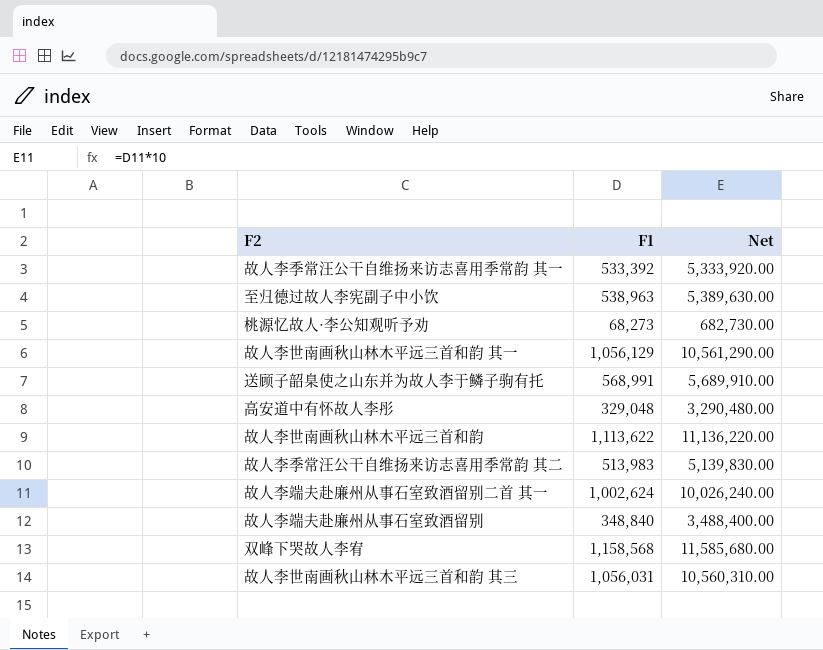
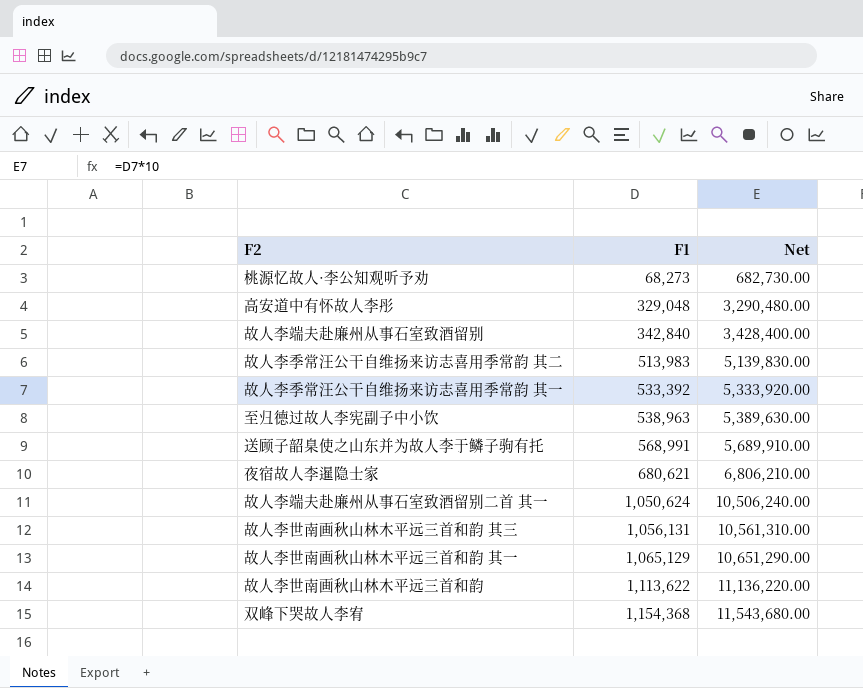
row order: none -> F1 ascending
故人李端夫赴廉州从事石室致酒留别 | F1: 348,840 -> 342,840
故人李端夫赴廉州从事石室致酒留别 | Net: 3,488,400.00 -> 3,428,400.00
row 夜宿故人李暹隐士家: none -> 680,621 | 6,806,210.00
故人李端夫赴廉州从事石室致酒留别二首 其一 | F1: 1,002,624 -> 1,050,624
故人李端夫赴廉州从事石室致酒留别二首 其一 | Net: 10,026,240.00 -> 10,506,240.00
故人李世南画秋山林木平远三首和韵 其三 | F1: 1,056,031 -> 1,056,131
故人李世南画秋山林木平远三首和韵 其三 | Net: 10,560,310.00 -> 10,561,310.00
故人李世南画秋山林木平远三首和韵 其一 | F1: 1,056,129 -> 1,065,129
故人李世南画秋山林木平远三首和韵 其一 | Net: 10,561,290.00 -> 10,651,290.00
双峰下哭故人李宥 | F1: 1,158,568 -> 1,154,368
双峰下哭故人李宥 | Net: 11,585,680.00 -> 11,543,680.00

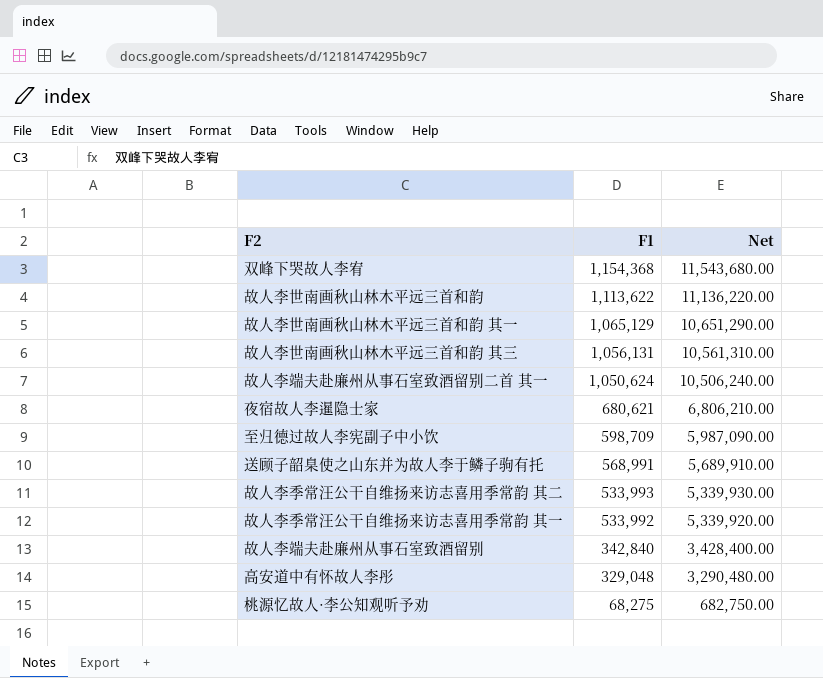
row order: F1 ascending -> F1 descending
至归德过故人李宪副子中小饮 | F1: 538,963 -> 598,709
至归德过故人李宪副子中小饮 | Net: 5,389,630.00 -> 5,987,090.00
故人李季常汪公干自维扬来访志喜用季常韵 其二 | F1: 513,983 -> 533,993
故人李季常汪公干自维扬来访志喜用季常韵 其二 | Net: 5,139,830.00 -> 5,339,930.00
故人李季常汪公干自维扬来访志喜用季常韵 其一 | F1: 533,392 -> 533,992
故人李季常汪公干自维扬来访志喜用季常韵 其一 | Net: 5,333,920.00 -> 5,339,920.00
桃源忆故人·李公知观听予劝 | F1: 68,273 -> 68,275
桃源忆故人·李公知观听予劝 | Net: 682,730.00 -> 682,750.00

